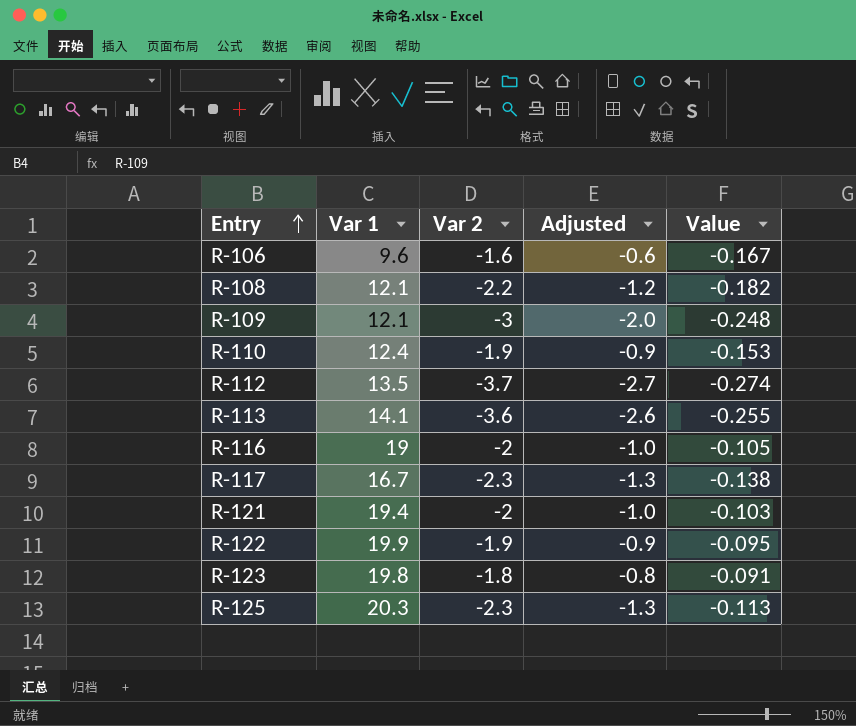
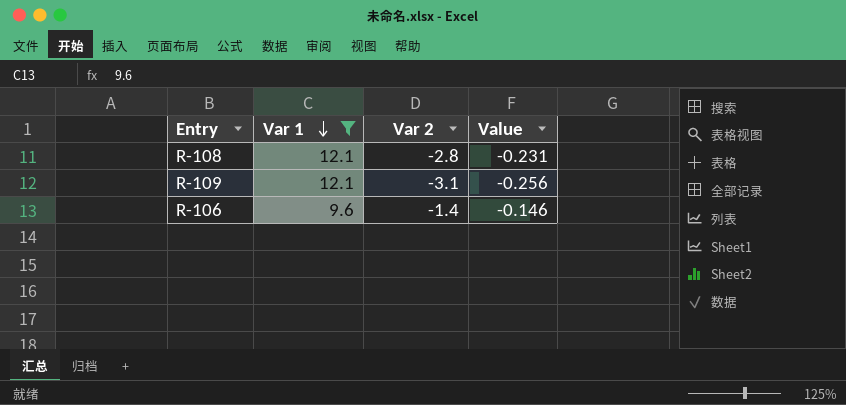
filter: none -> Var 1 <= 12.1
row order: Entry ascending -> Var 1 descending
column Adjusted | formula: [Var 2] + 1 -> none
R-108 | Var 2: -2.2 -> -2.8
R-108 | Value: -0.182 -> -0.231
R-109 | Var 2: -3 -> -3.1
R-109 | Value: -0.248 -> -0.256
R-106 | Var 2: -1.6 -> -1.4
R-106 | Value: -0.167 -> -0.146

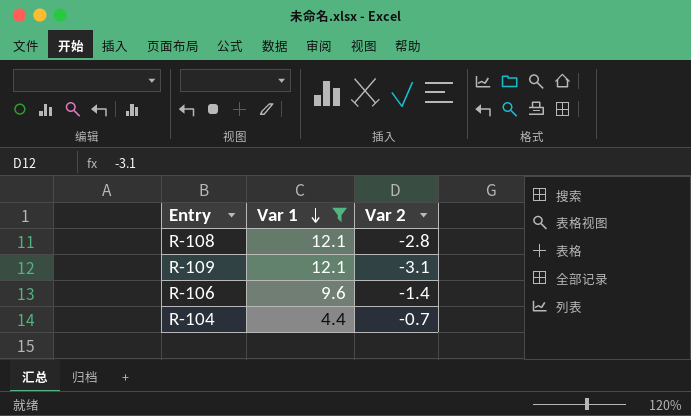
column Value | formula: [Var 2] / [Var 1] -> none
row R-104: none -> 4.4 | -0.7

